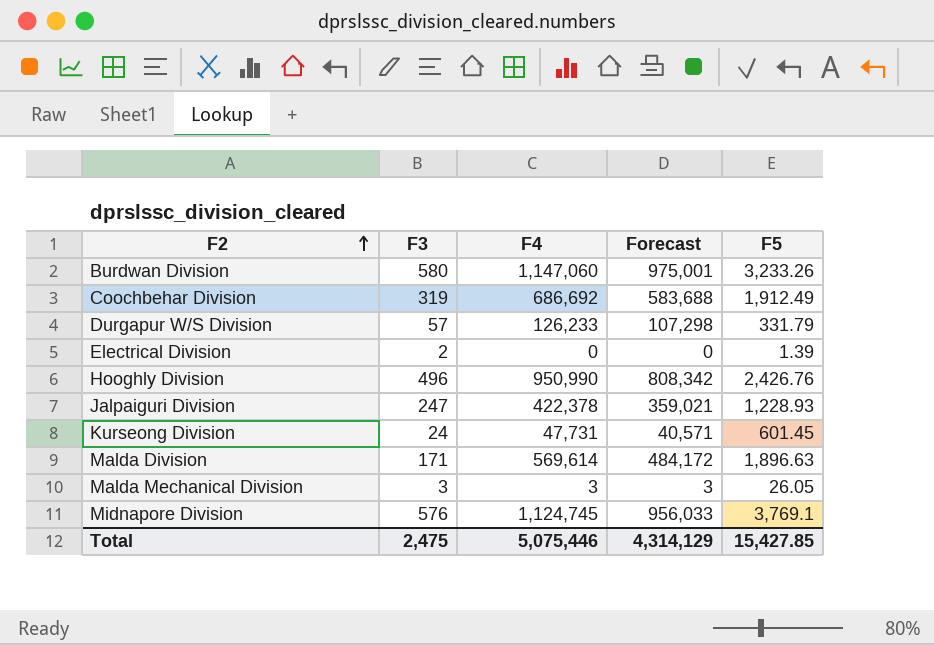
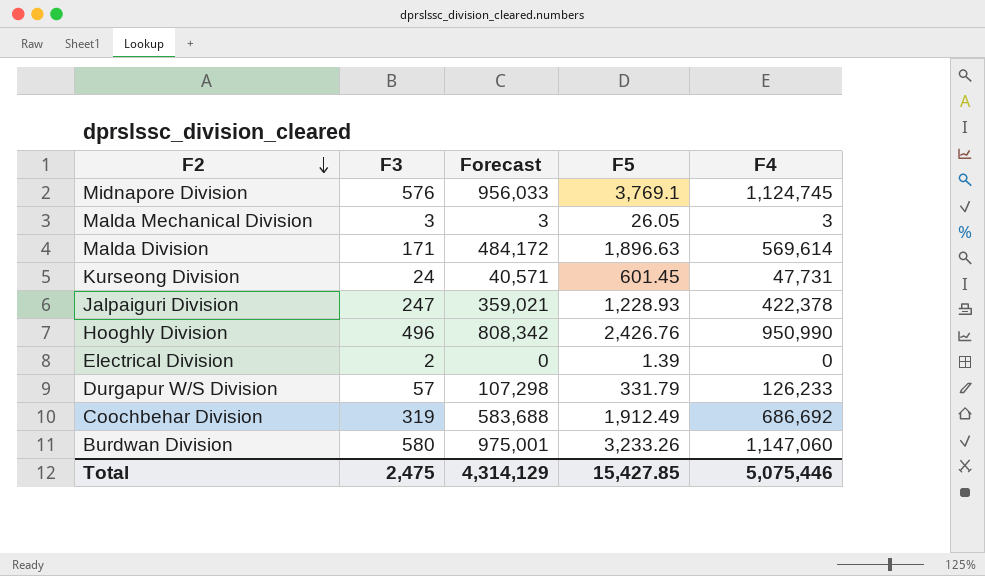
row order: F2 ascending -> F2 descending
column F4 | position: 3 -> 5

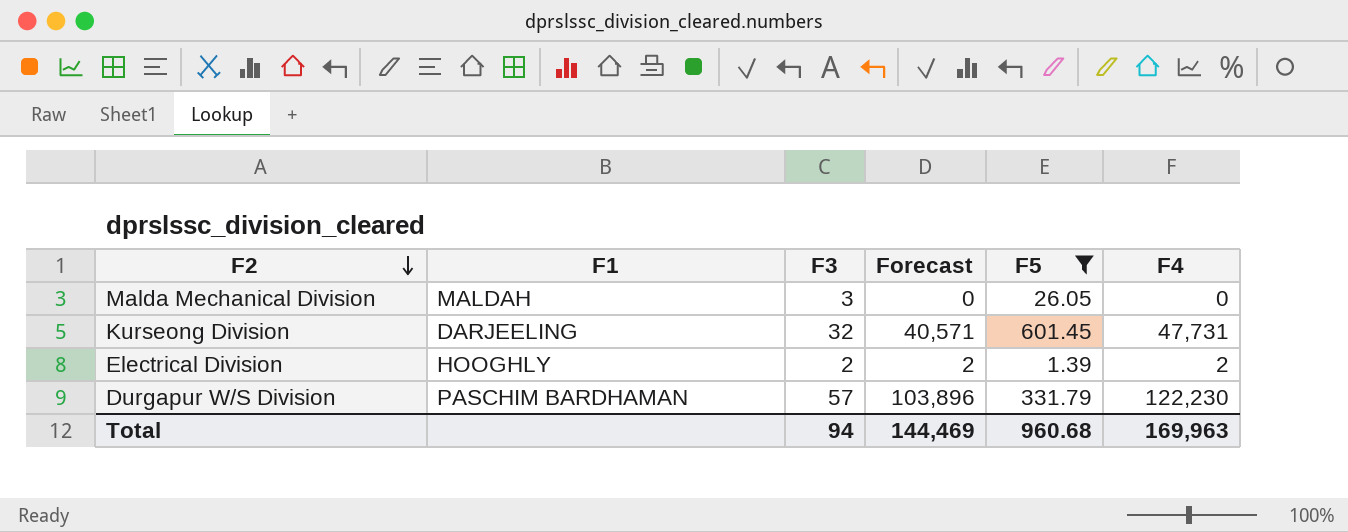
filter: none -> F5 <= 601.45
column F1 | position: none -> 2
Malda Mechanical Division | Forecast: 3 -> 0
Malda Mechanical Division | F4: 3 -> 0
Kurseong Division | F3: 24 -> 32
Electrical Division | Forecast: 0 -> 2
Electrical Division | F4: 0 -> 2
Durgapur W/S Division | Forecast: 107,298 -> 103,896
Durgapur W/S Division | F4: 126,233 -> 122,230
Total | F3: 2,475 -> 94
Total | Forecast: 4,314,129 -> 144,469
Total | F5: 15,427.85 -> 960.68
Total | F4: 5,075,446 -> 169,963

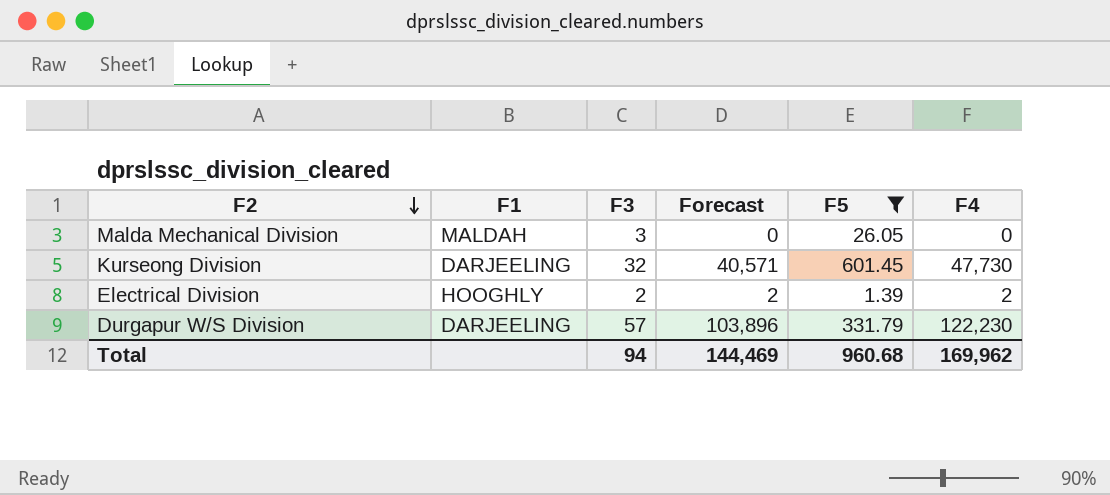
Kurseong Division | F4: 47,731 -> 47,730
Durgapur W/S Division | F1: PASCHIM BARDHAMAN -> DARJEELING
Total | F4: 169,963 -> 169,962

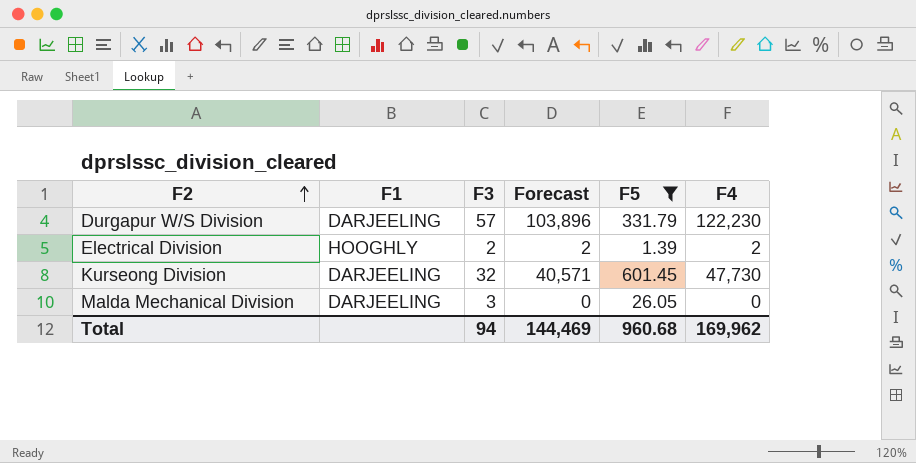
row order: F2 descending -> F2 ascending
Malda Mechanical Division | F1: MALDAH -> DARJEELING

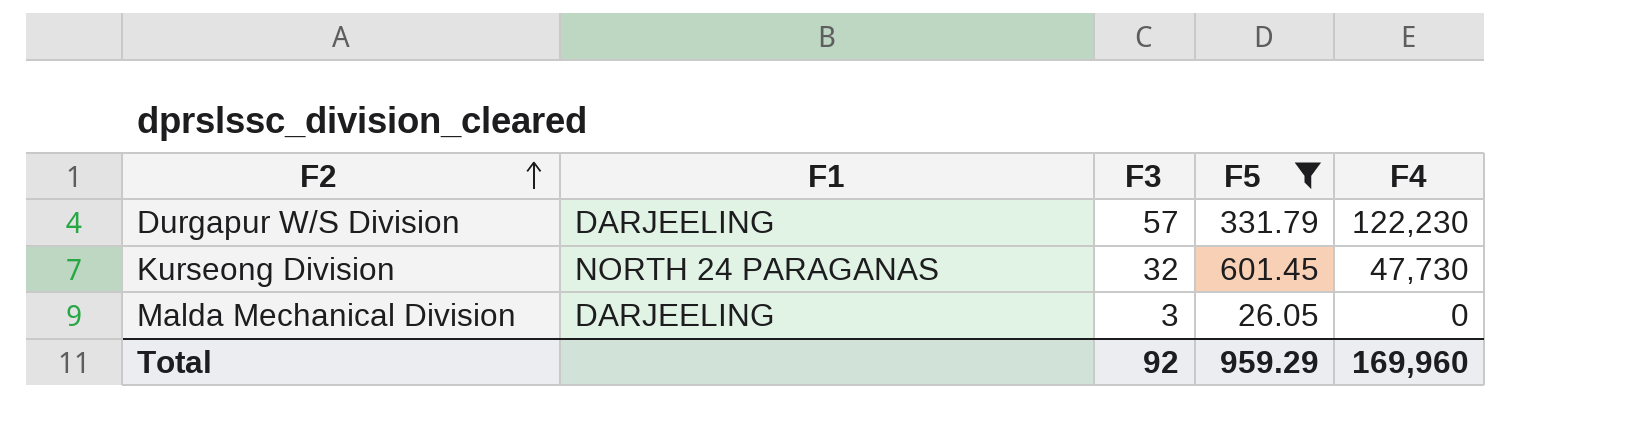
column Forecast | formula: [F4] * 0.85 -> none
row Electrical Division: HOOGHLY | 2 | 2 | 1.39 | 2 -> none
Kurseong Division | F1: DARJEELING -> NORTH 24 PARAGANAS
Total | F3: 94 -> 92
Total | F5: 960.68 -> 959.29
Total | F4: 169,962 -> 169,960

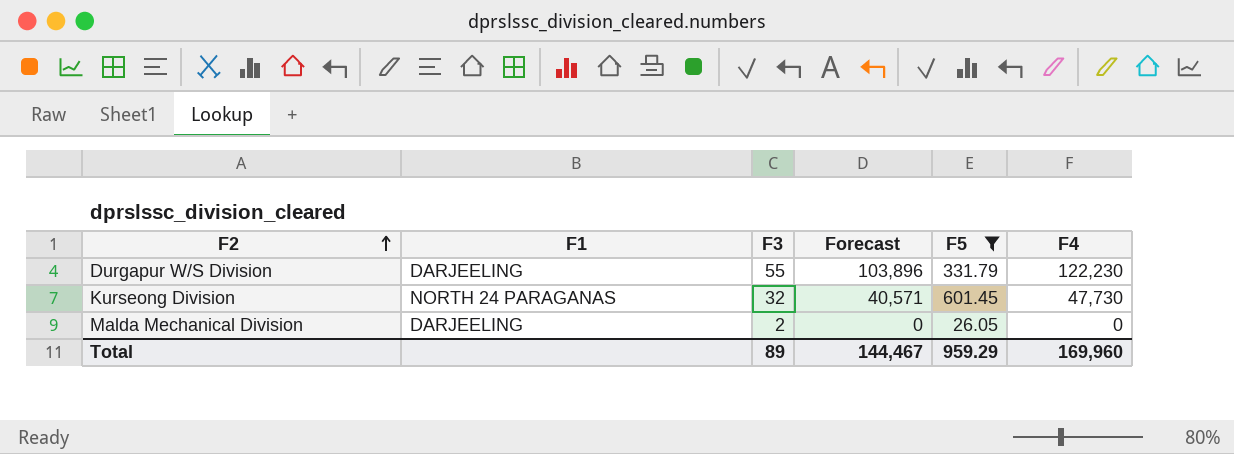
column Forecast | formula: none -> [F4] * 0.85
Durgapur W/S Division | F3: 57 -> 55
Malda Mechanical Division | F3: 3 -> 2
Total | F3: 92 -> 89

